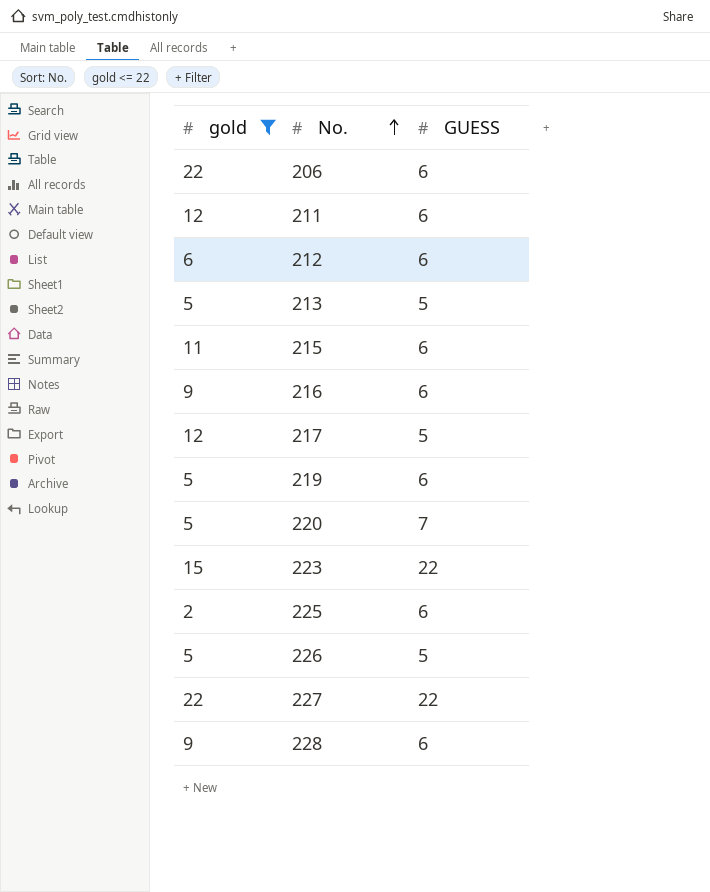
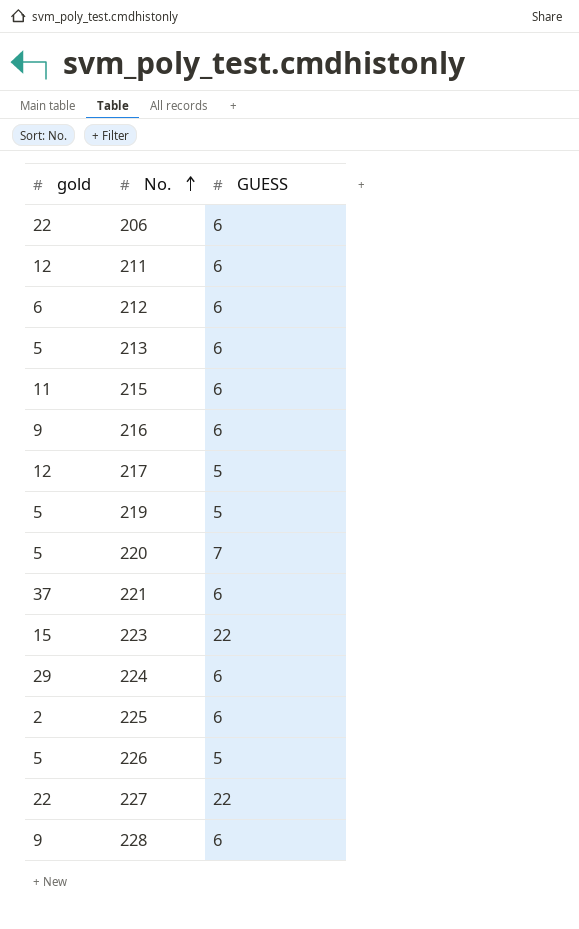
filter: gold <= 22 -> none
213 | GUESS: 5 -> 6
219 | GUESS: 6 -> 5

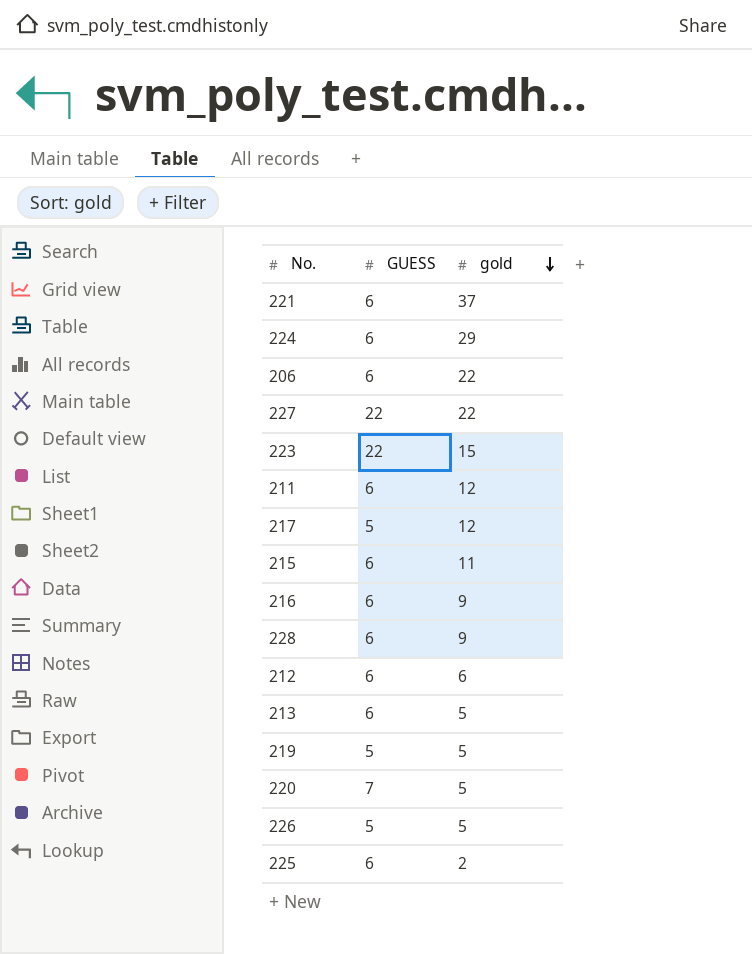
row order: No. ascending -> gold descending
column gold | position: 1 -> 3

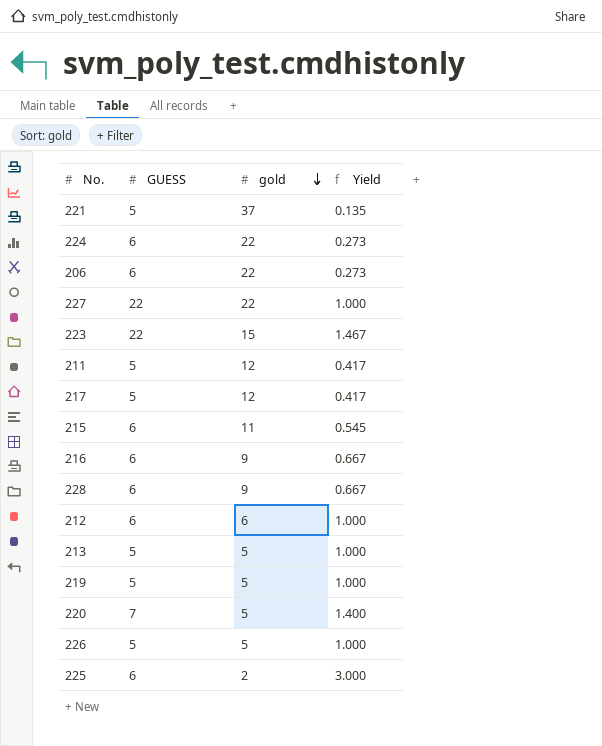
column Yield | formula: none -> [GUESS] / [gold]
221 | GUESS: 6 -> 5
224 | gold: 29 -> 22
211 | GUESS: 6 -> 5
213 | GUESS: 6 -> 5

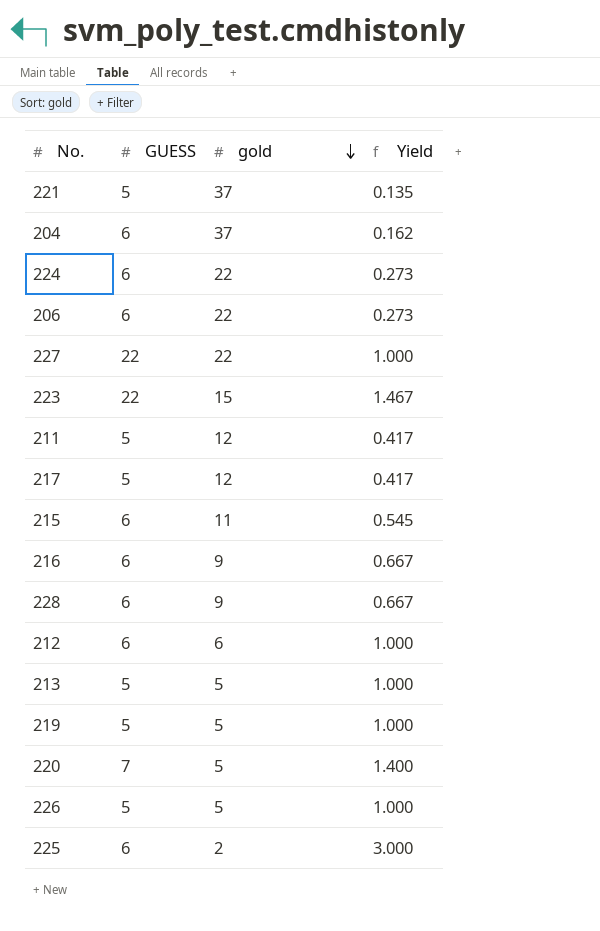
row 204: none -> 6 | 37 | 0.162

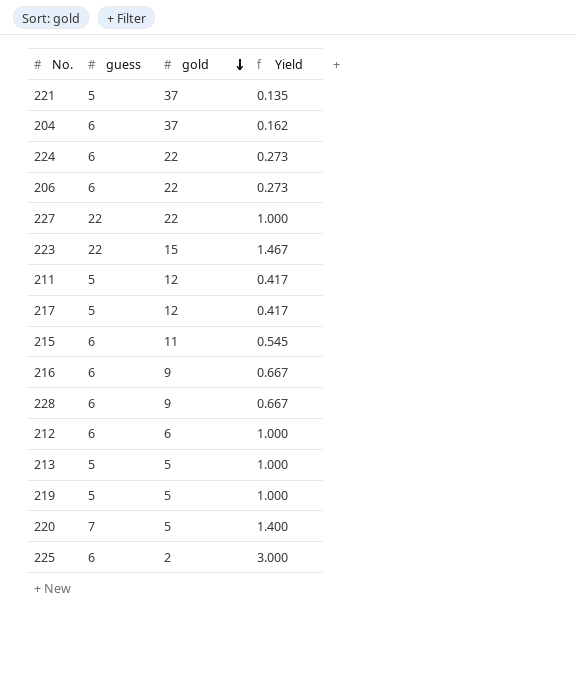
column name: GUESS -> guess
row 226: 5 | 5 | 1.000 -> none

